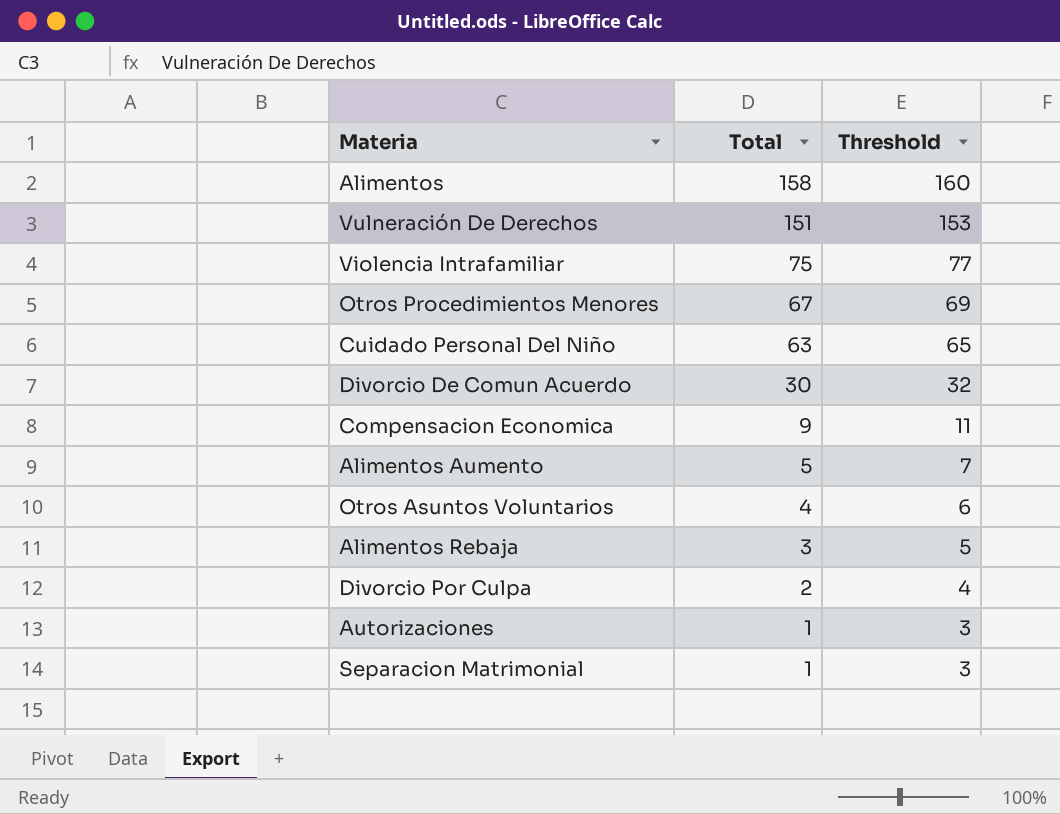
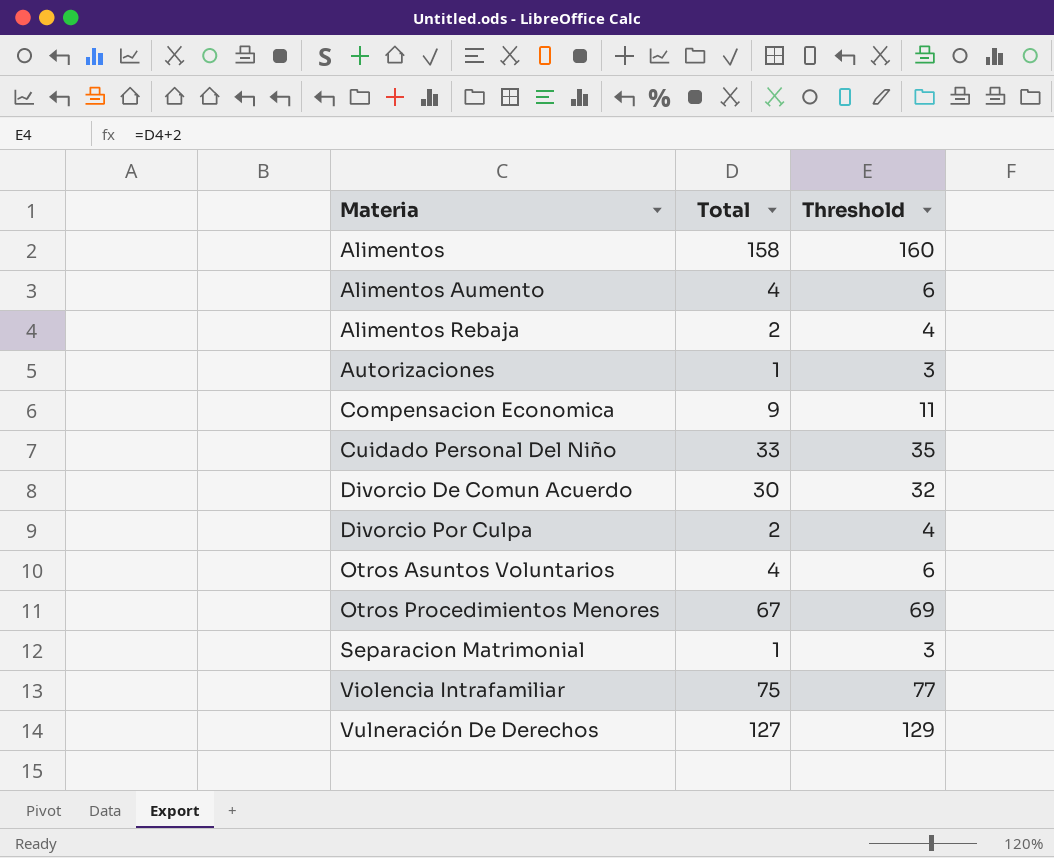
row order: Total descending -> Materia ascending
Alimentos Aumento | Total: 5 -> 4
Alimentos Aumento | Threshold: 7 -> 6
Alimentos Rebaja | Total: 3 -> 2
Alimentos Rebaja | Threshold: 5 -> 4
Cuidado Personal Del Niño | Total: 63 -> 33
Cuidado Personal Del Niño | Threshold: 65 -> 35
Vulneración De Derechos | Total: 151 -> 127
Vulneración De Derechos | Threshold: 153 -> 129

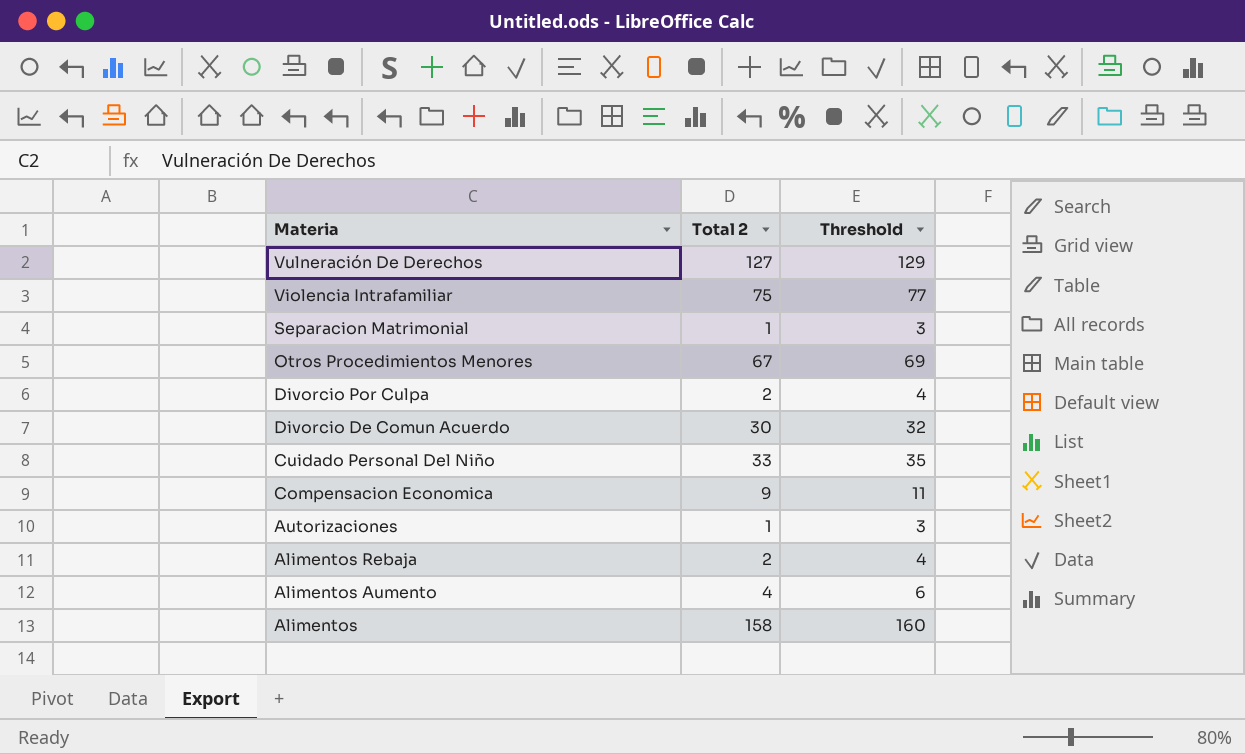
row order: Materia ascending -> Materia descending
column name: Total -> Total 2
row Otros Asuntos Voluntarios: 4 | 6 -> none

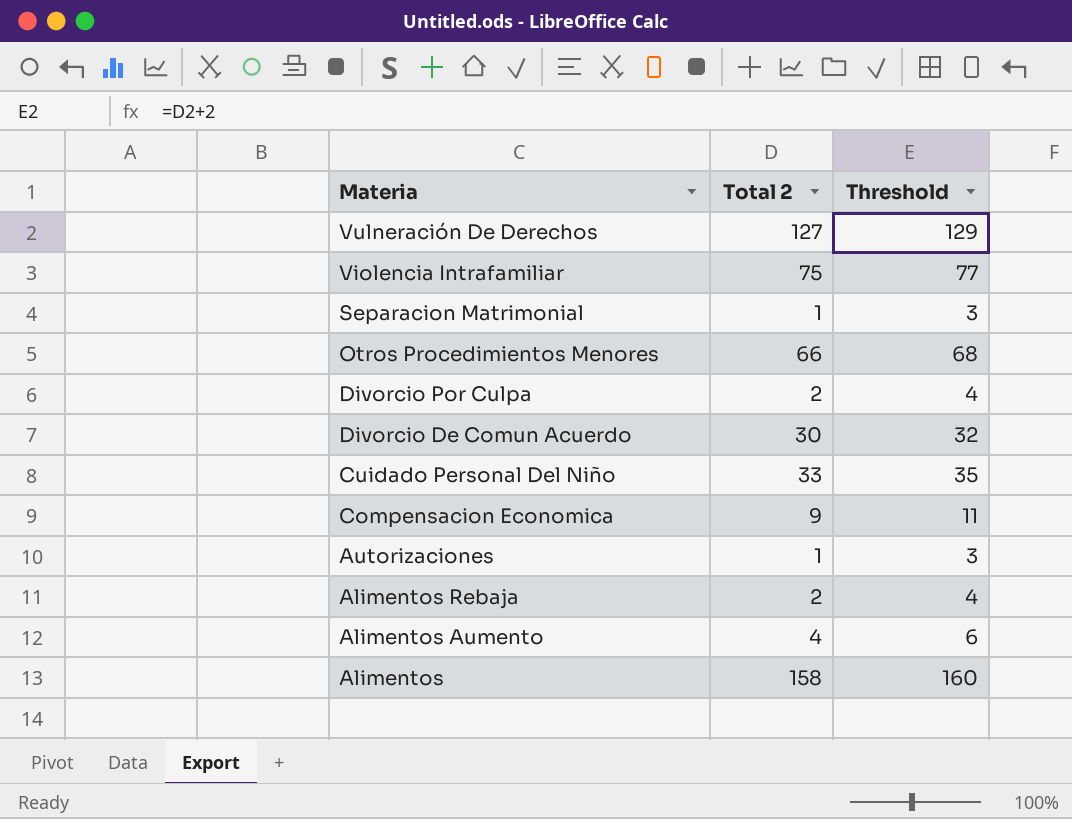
Otros Procedimientos Menores | Total 2: 67 -> 66
Otros Procedimientos Menores | Threshold: 69 -> 68

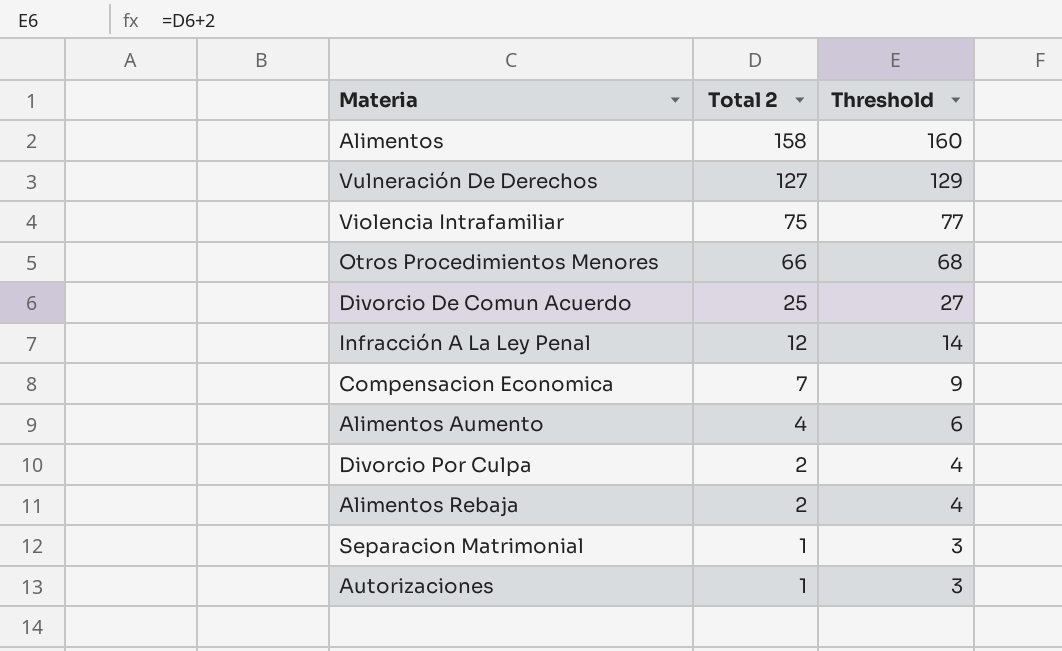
row order: Materia descending -> Total 2 descending
row Cuidado Personal Del Niño: 33 | 35 -> none
Divorcio De Comun Acuerdo | Total 2: 30 -> 25
Divorcio De Comun Acuerdo | Threshold: 32 -> 27
row Infracción A La Ley Penal: none -> 12 | 14
Compensacion Economica | Total 2: 9 -> 7
Compensacion Economica | Threshold: 11 -> 9

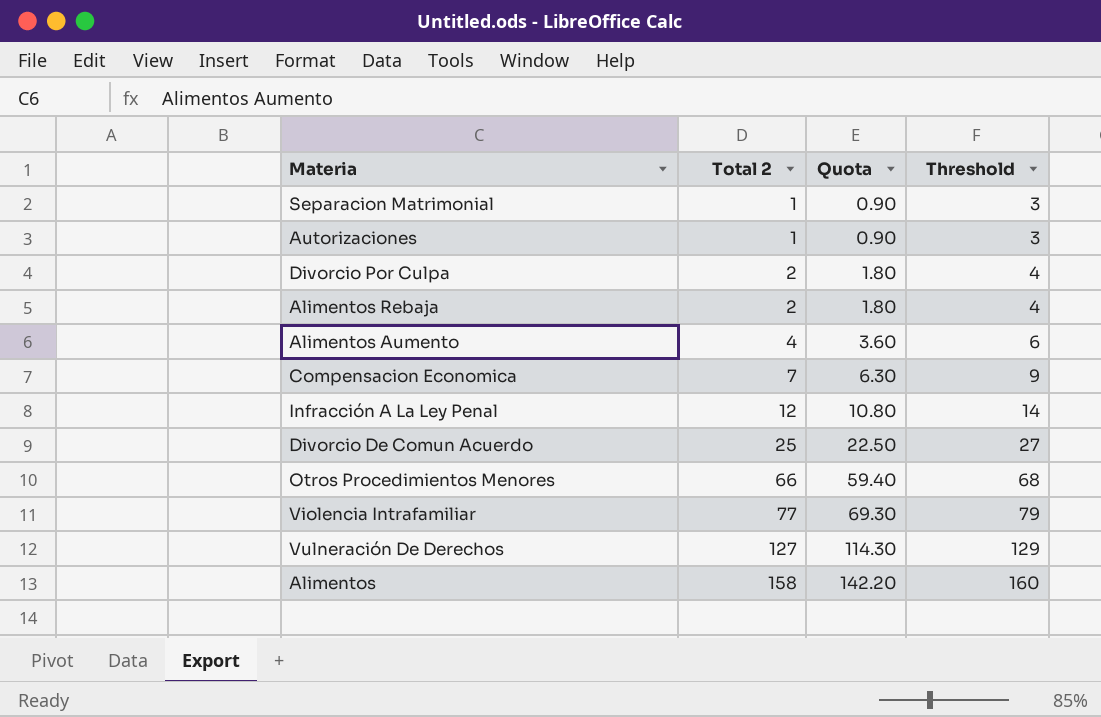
row order: Total 2 descending -> Total 2 ascending
column Quota | formula: none -> [Total 2] * 0.9
Violencia Intrafamiliar | Total 2: 75 -> 77
Violencia Intrafamiliar | Threshold: 77 -> 79

